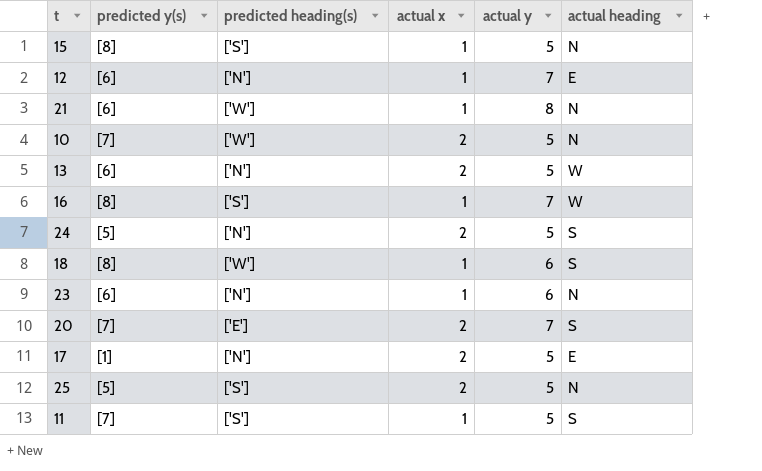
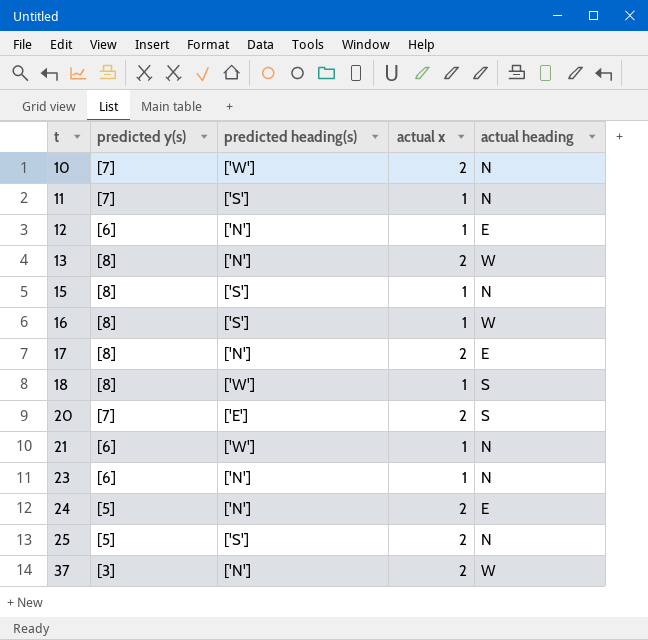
row order: none -> t ascending
column actual y | position: 5 -> none
11 | actual heading: S -> N
13 | predicted y(s): [6] -> [8]
17 | predicted y(s): [1] -> [8]
24 | actual heading: S -> E
row 37: none -> [3] | ['N'] | 2 | W

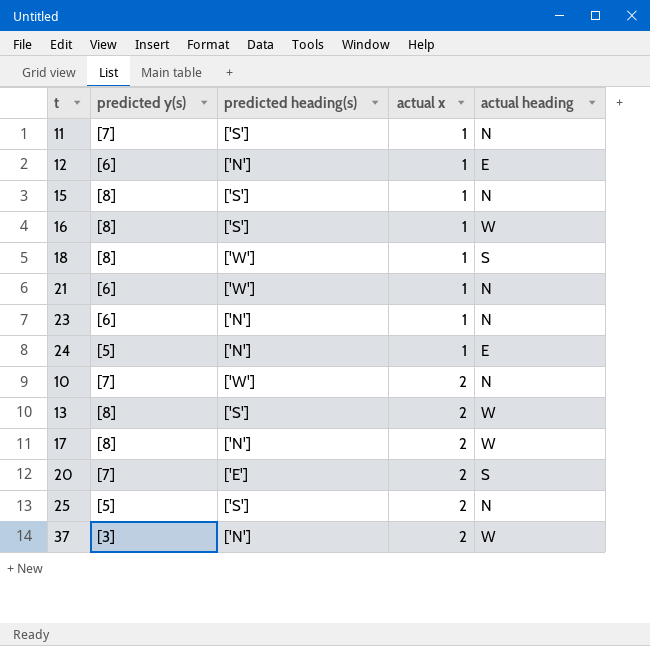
row order: t ascending -> actual x ascending
24 | actual x: 2 -> 1
13 | predicted heading(s): ['N'] -> ['S']
17 | actual heading: E -> W

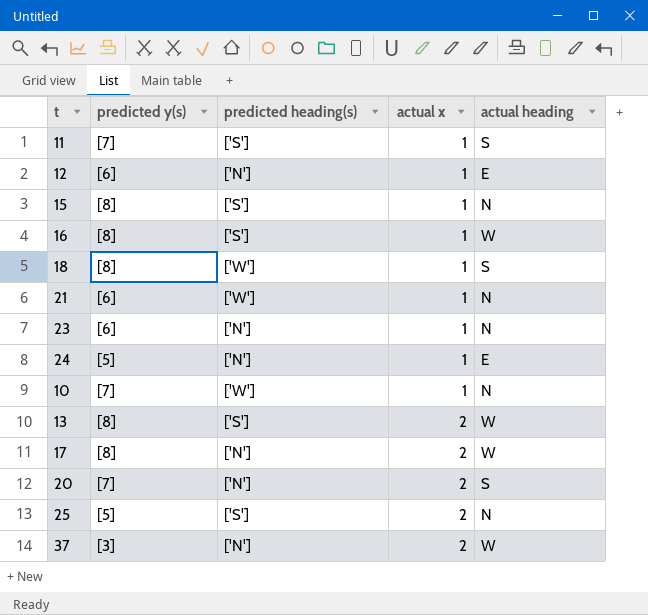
11 | actual heading: N -> S
10 | actual x: 2 -> 1
20 | predicted heading(s): ['E'] -> ['N']

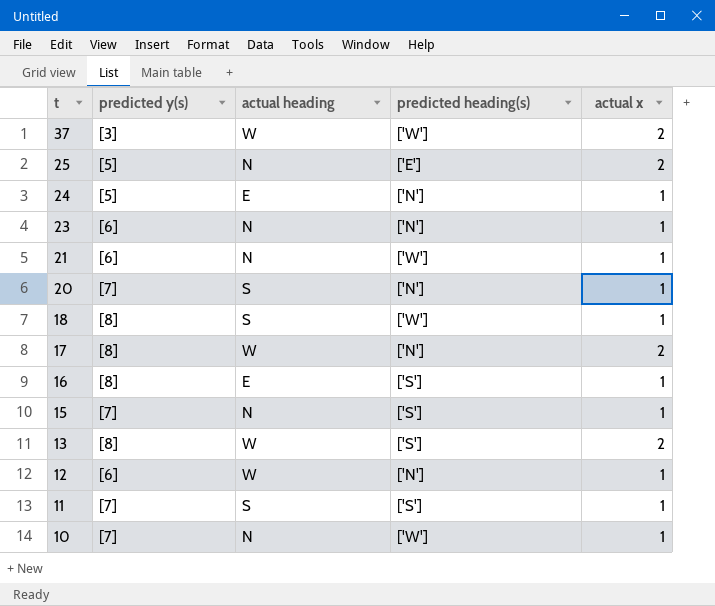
row order: actual x ascending -> t descending
column actual heading | position: 5 -> 3
37 | predicted heading(s): ['N'] -> ['W']
25 | predicted heading(s): ['S'] -> ['E']
20 | actual x: 2 -> 1
16 | actual heading: W -> E
15 | predicted y(s): [8] -> [7]
12 | actual heading: E -> W

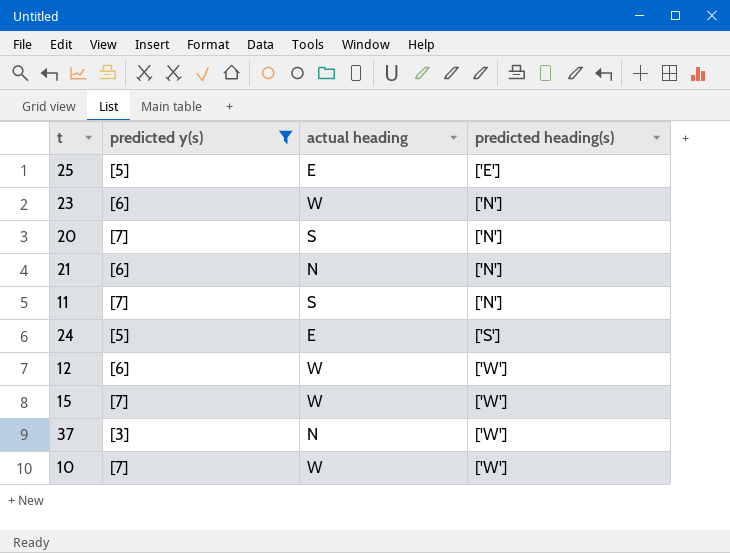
filter: none -> predicted y(s) != [8]
row order: t descending -> predicted heading(s) ascending
column actual x | position: 5 -> none
25 | actual heading: N -> E
23 | actual heading: N -> W
21 | predicted heading(s): ['W'] -> ['N']
11 | predicted heading(s): ['S'] -> ['N']
24 | predicted heading(s): ['N'] -> ['S']
12 | predicted heading(s): ['N'] -> ['W']
15 | actual heading: N -> W
15 | predicted heading(s): ['S'] -> ['W']
37 | actual heading: W -> N
10 | actual heading: N -> W

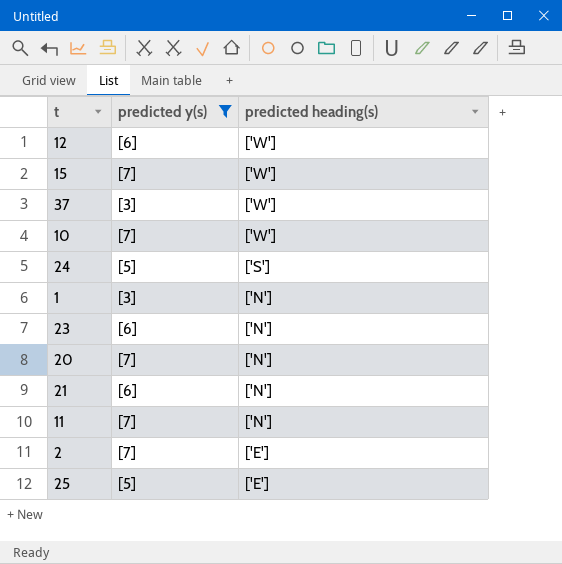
row order: predicted heading(s) ascending -> predicted heading(s) descending
column actual heading | position: 3 -> none
row 1: none -> [3] | ['N']
row 2: none -> [7] | ['E']

